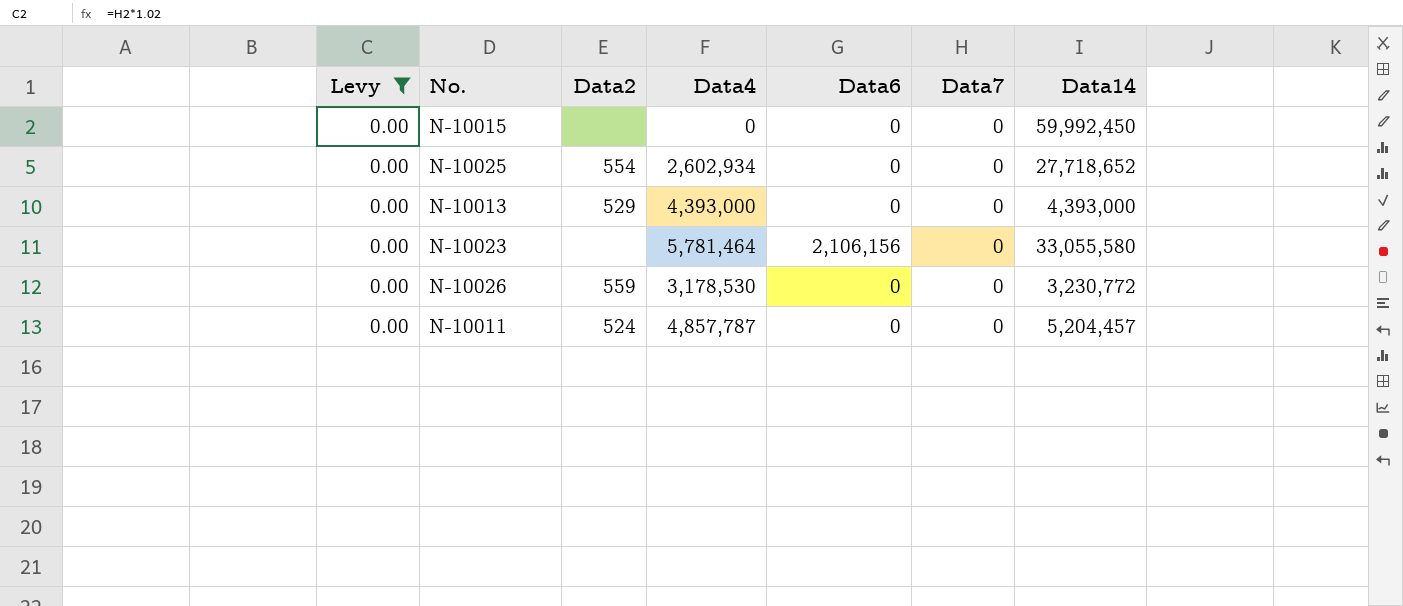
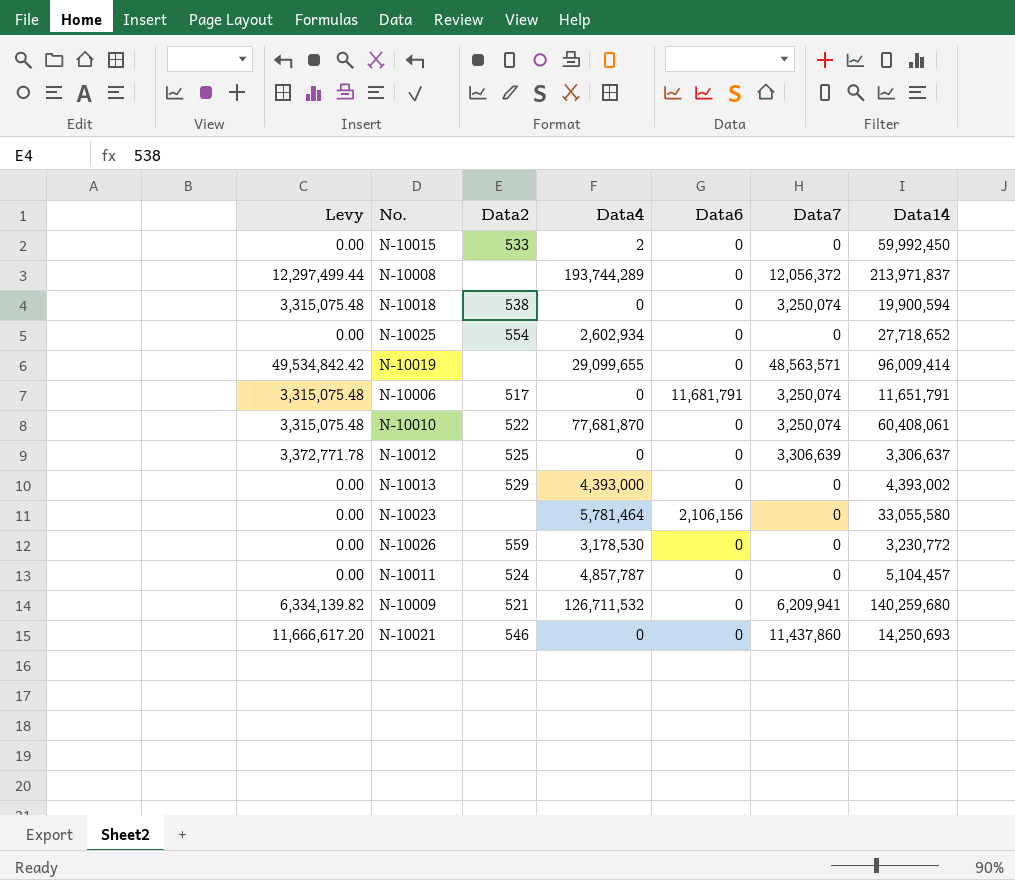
filter: Levy = 0.00 -> none
N-10015 | Data2: none -> 533
N-10015 | Data4: 0 -> 2
N-10013 | Data14: 4,393,000 -> 4,393,002
N-10011 | Data14: 5,204,457 -> 5,104,457

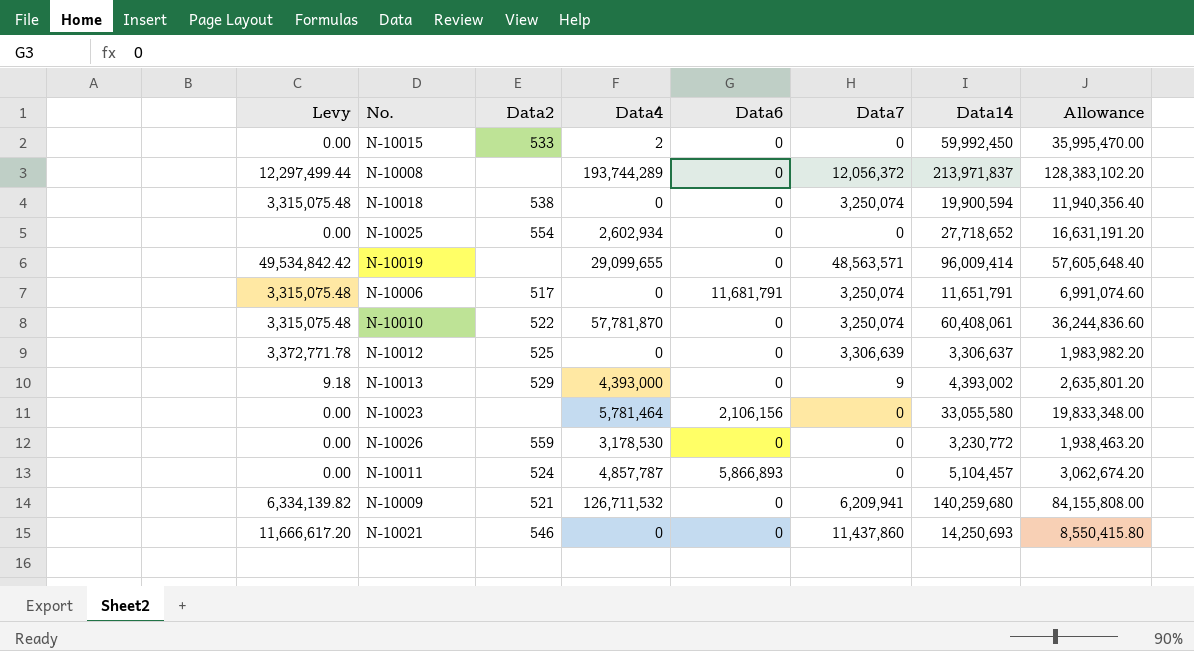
column Allowance | formula: none -> [Data14] * 0.6
N-10010 | Data4: 77,681,870 -> 57,781,870
N-10013 | Levy: 0.00 -> 9.18
N-10013 | Data7: 0 -> 9
N-10011 | Data6: 0 -> 5,866,893

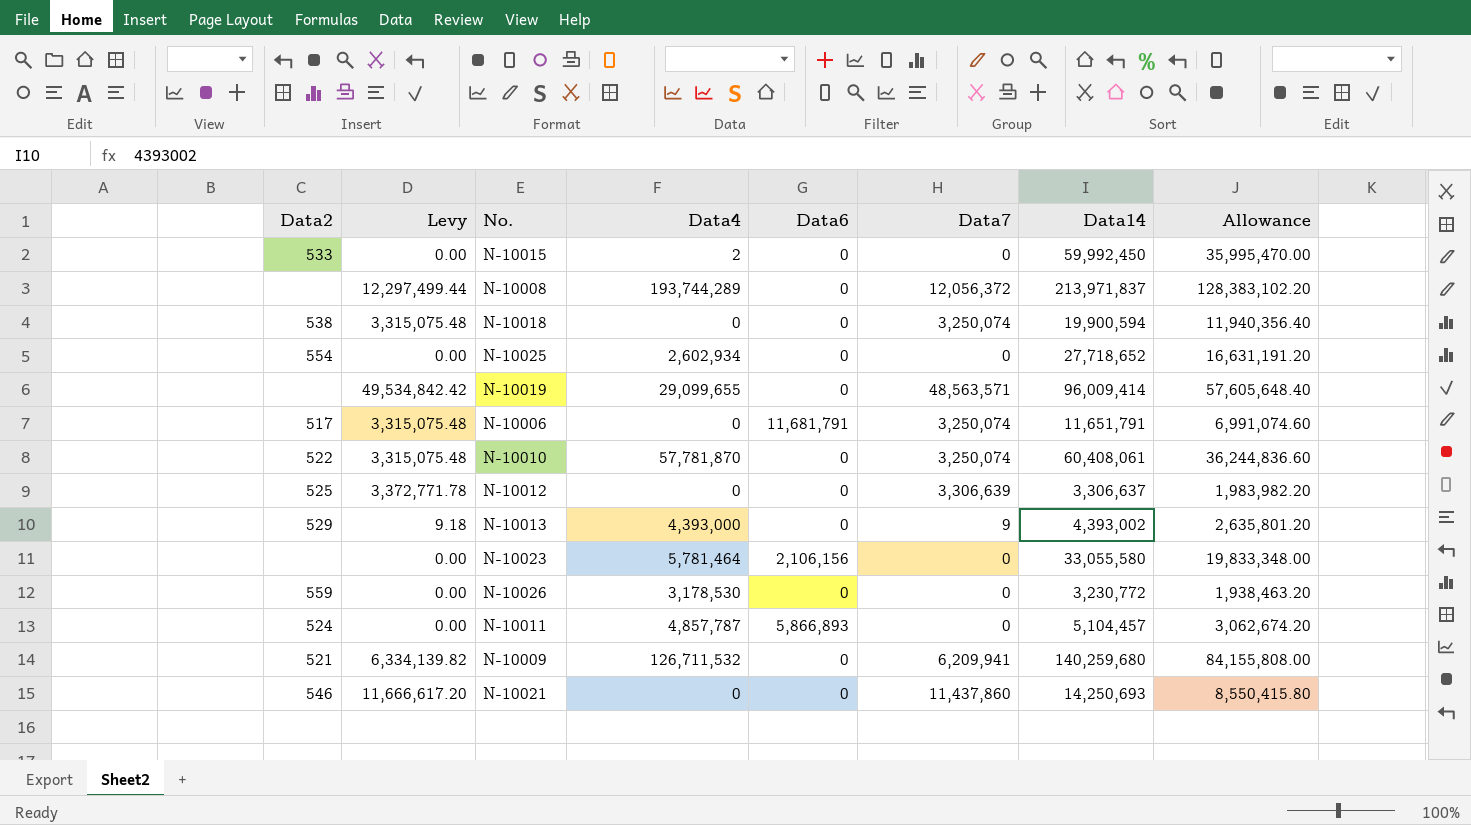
column Data2 | position: 3 -> 1

